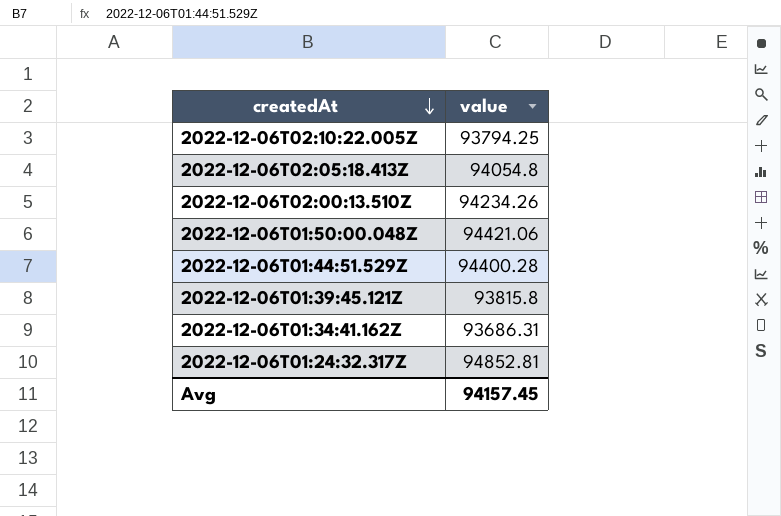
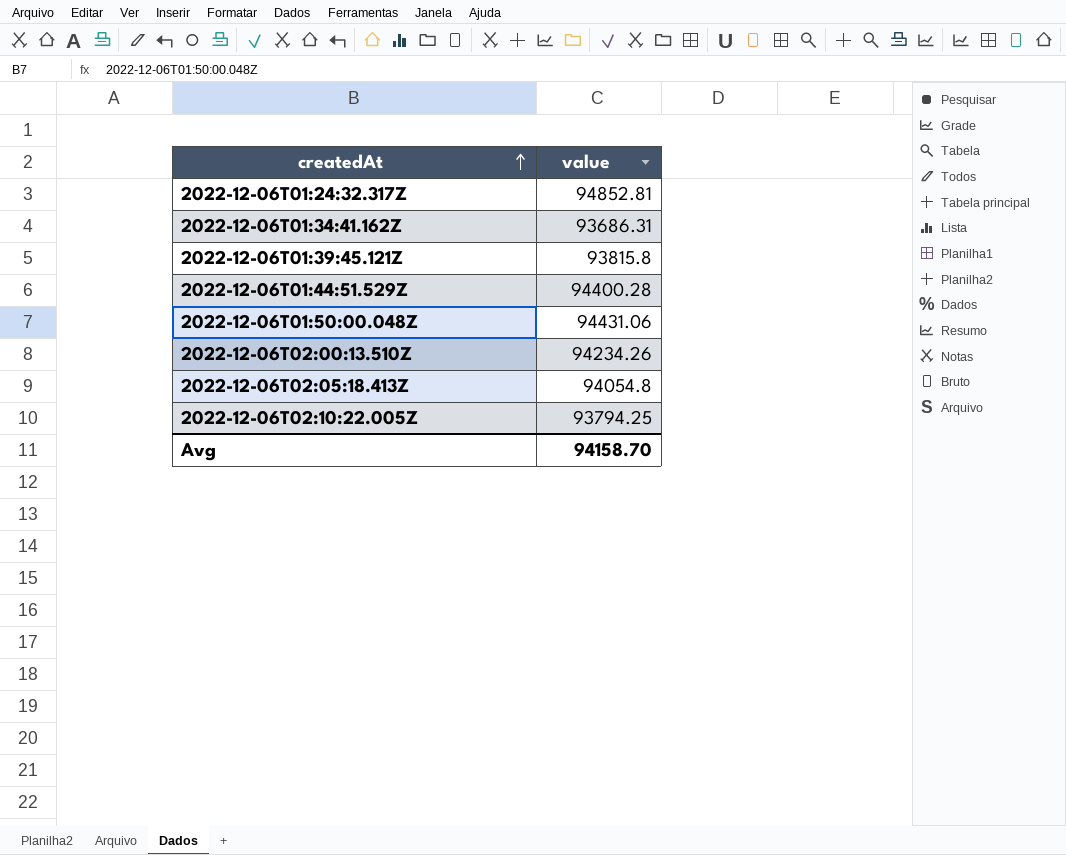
row order: createdAt descending -> createdAt ascending
2022-12-06T01:50:00.048Z | value: 94421.06 -> 94431.06
Avg | value: 94157.45 -> 94158.70

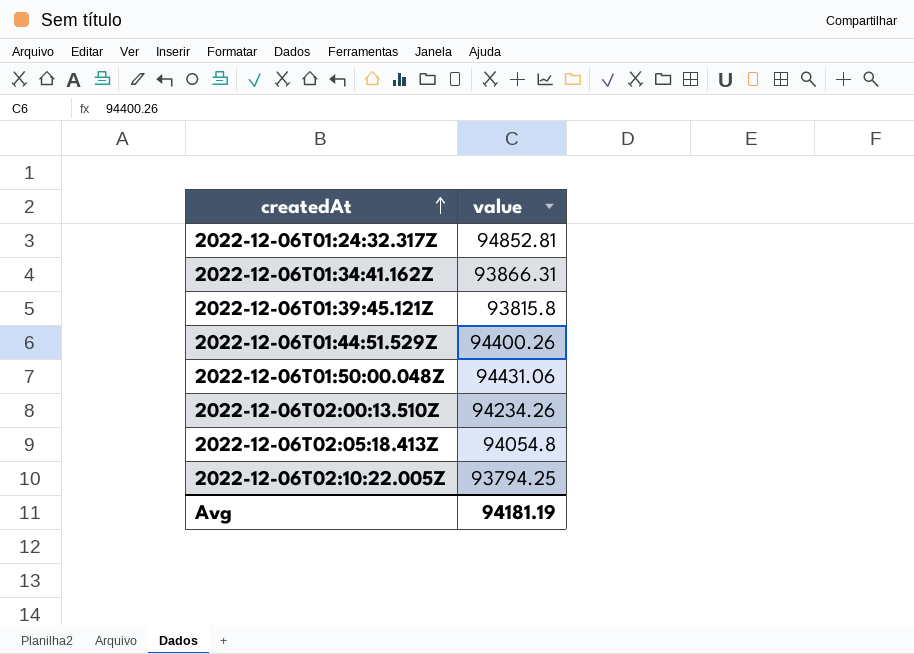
2022-12-06T01:34:41.162Z | value: 93686.31 -> 93866.31
2022-12-06T01:44:51.529Z | value: 94400.28 -> 94400.26
Avg | value: 94158.70 -> 94181.19

